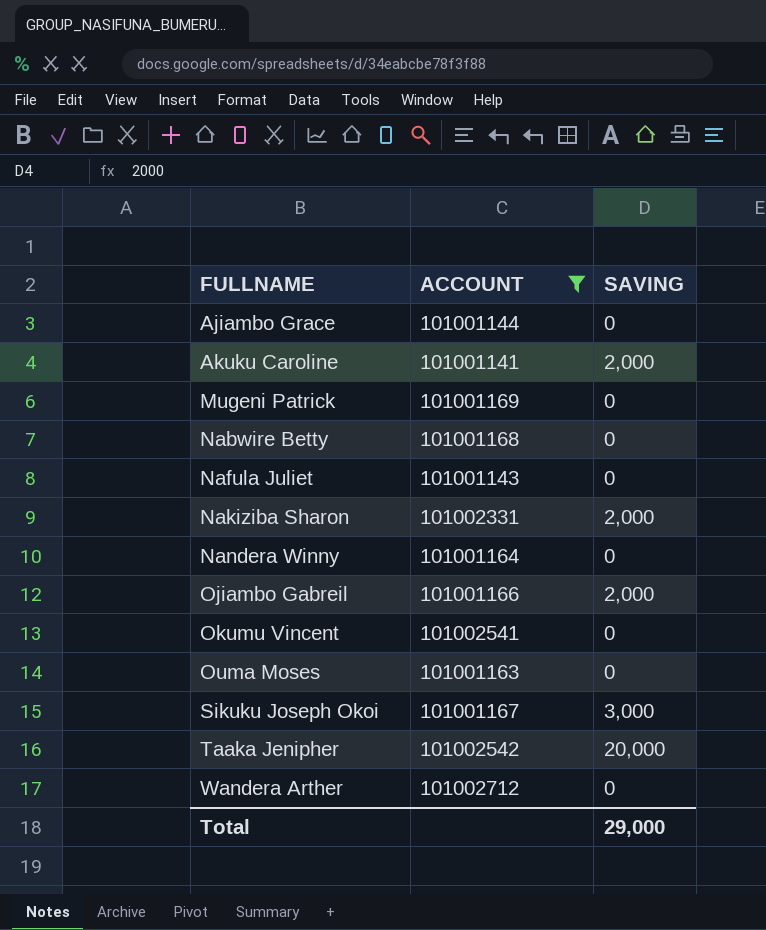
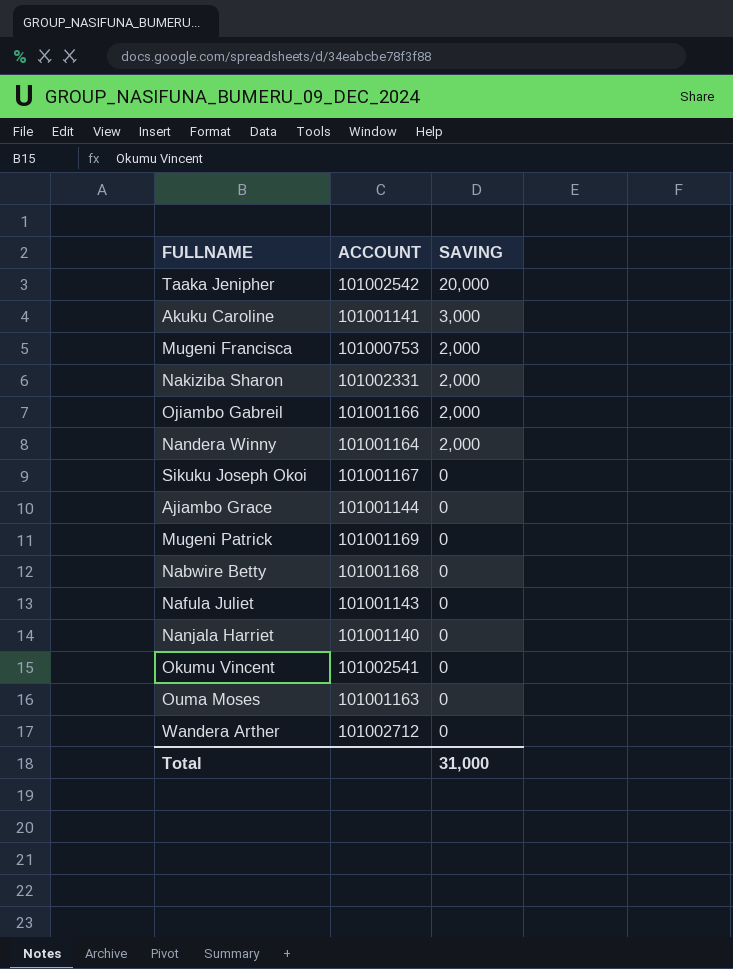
filter: ACCOUNT >= 101001141 -> none
row order: FULLNAME ascending -> SAVING descending
Akuku Caroline | SAVING: 2,000 -> 3,000
Nandera Winny | SAVING: 0 -> 2,000
Sikuku Joseph Okoi | SAVING: 3,000 -> 0
Total | SAVING: 29,000 -> 31,000

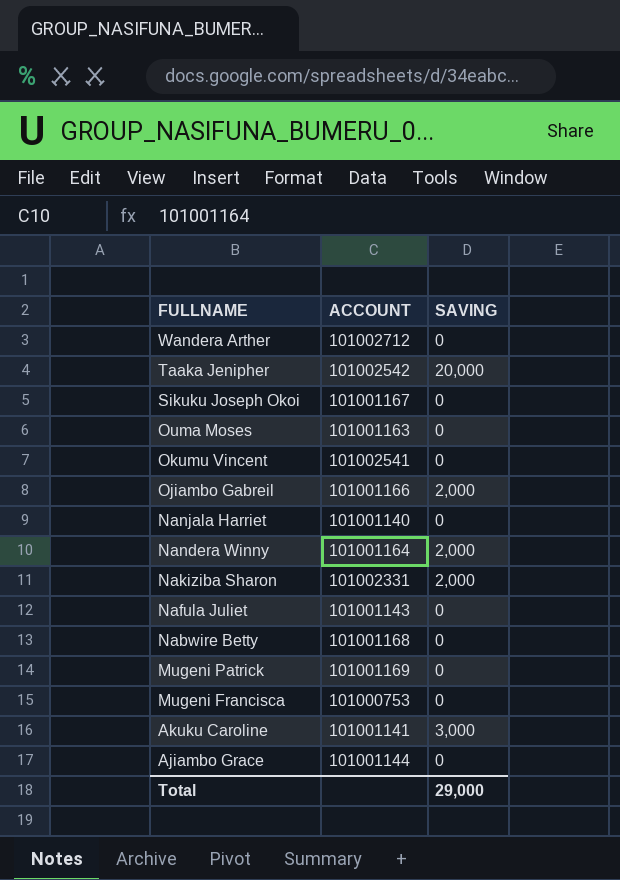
row order: SAVING descending -> FULLNAME descending
Mugeni Francisca | SAVING: 2,000 -> 0
Total | SAVING: 31,000 -> 29,000

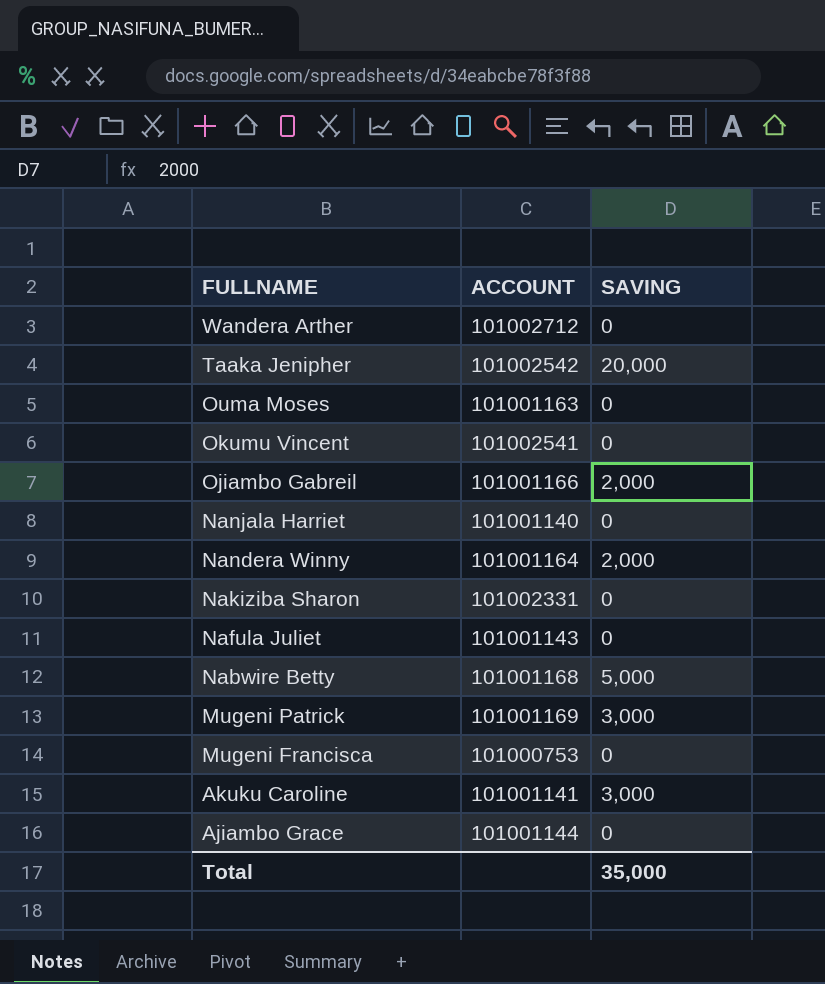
row Sikuku Joseph Okoi: 101001167 | 0 -> none
Nakiziba Sharon | SAVING: 2,000 -> 0
Nabwire Betty | SAVING: 0 -> 5,000
Mugeni Patrick | SAVING: 0 -> 3,000
Total | SAVING: 29,000 -> 35,000

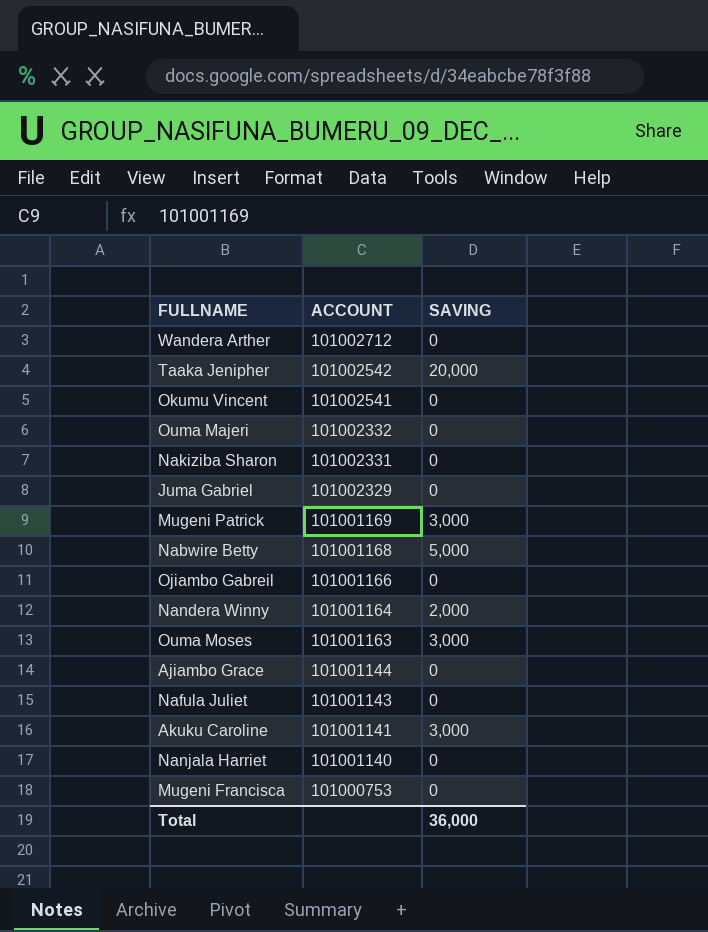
row order: FULLNAME descending -> ACCOUNT descending
row Ouma Majeri: none -> 101002332 | 0
row Juma Gabriel: none -> 101002329 | 0
Ojiambo Gabreil | SAVING: 2,000 -> 0
Ouma Moses | SAVING: 0 -> 3,000
Total | SAVING: 35,000 -> 36,000

